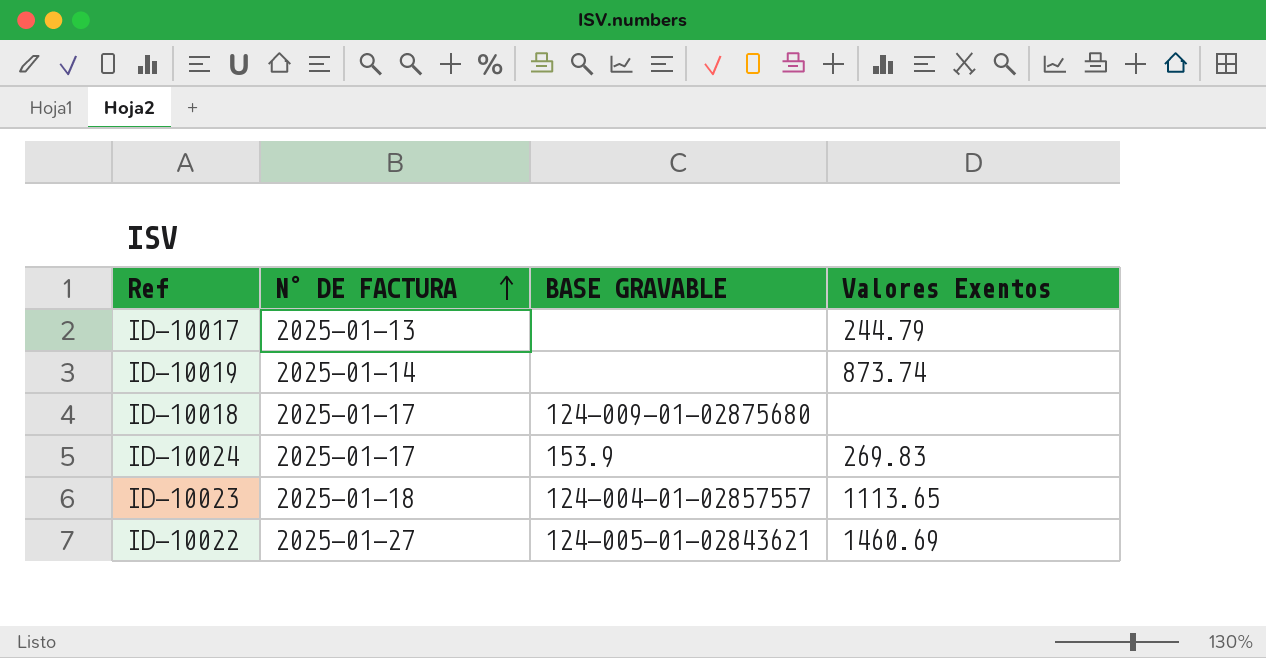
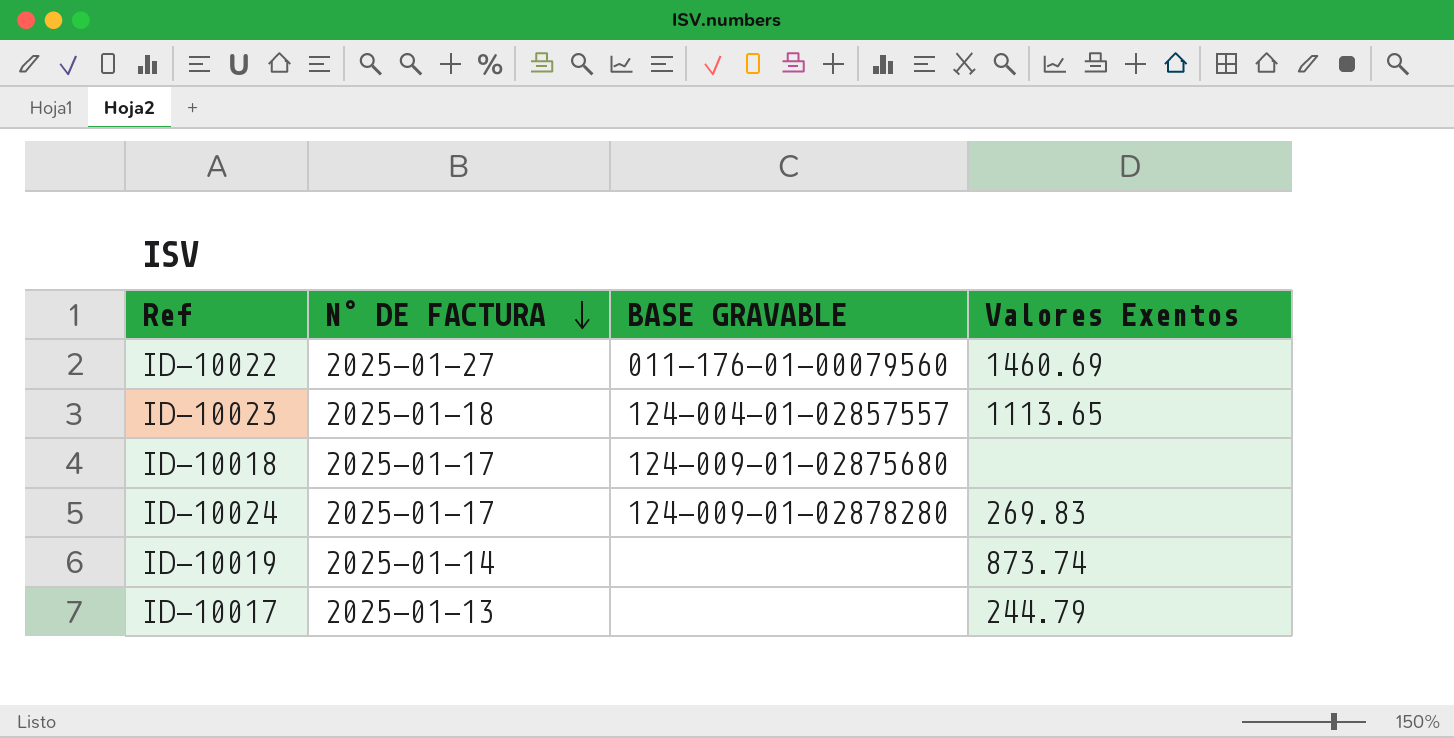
row order: N° DE FACTURA ascending -> N° DE FACTURA descending
ID-10022 | BASE GRAVABLE: 124-005-01-02843621 -> 011-176-01-00079560
ID-10024 | BASE GRAVABLE: 153.9 -> 124-009-01-02878280

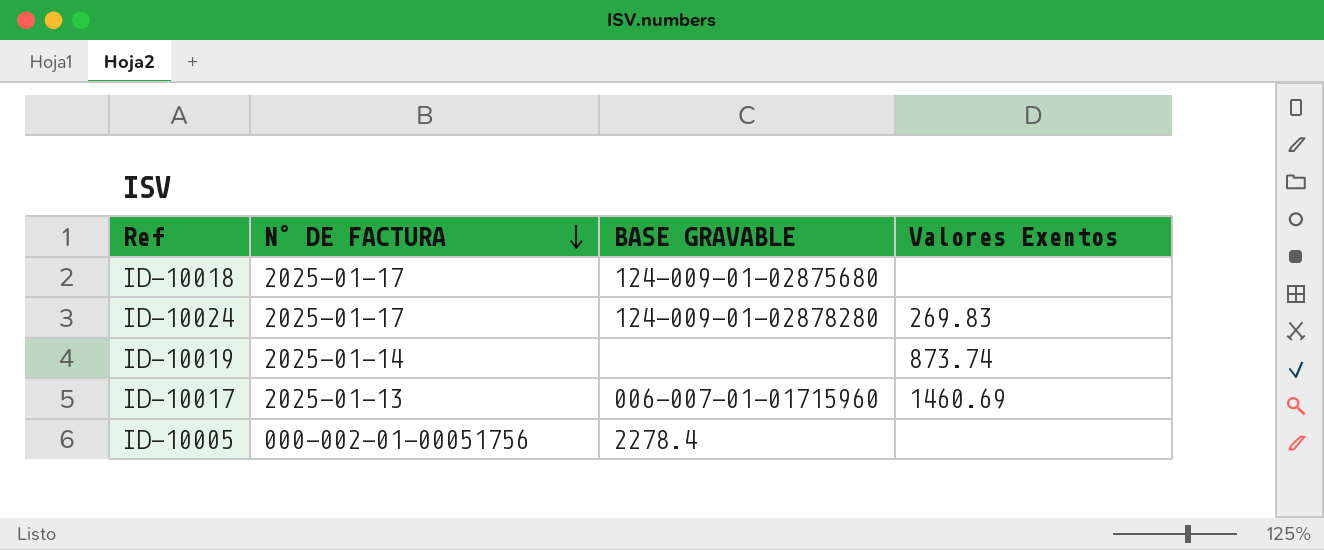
row ID-10022: 2025-01-27 | 011-176-01-00079560 | 1460.69 -> none
row ID-10023: 2025-01-18 | 124-004-01-02857557 | 1113.65 -> none
ID-10017 | BASE GRAVABLE: none -> 006-007-01-01715960
ID-10017 | Valores Exentos: 244.79 -> 1460.69
row ID-10005: none -> 000-002-01-00051756 | 2278.4 | none

